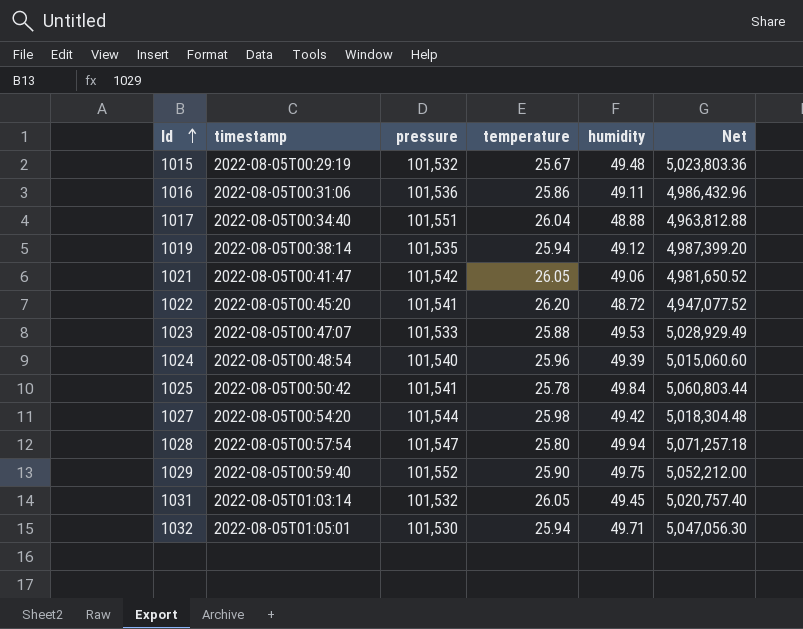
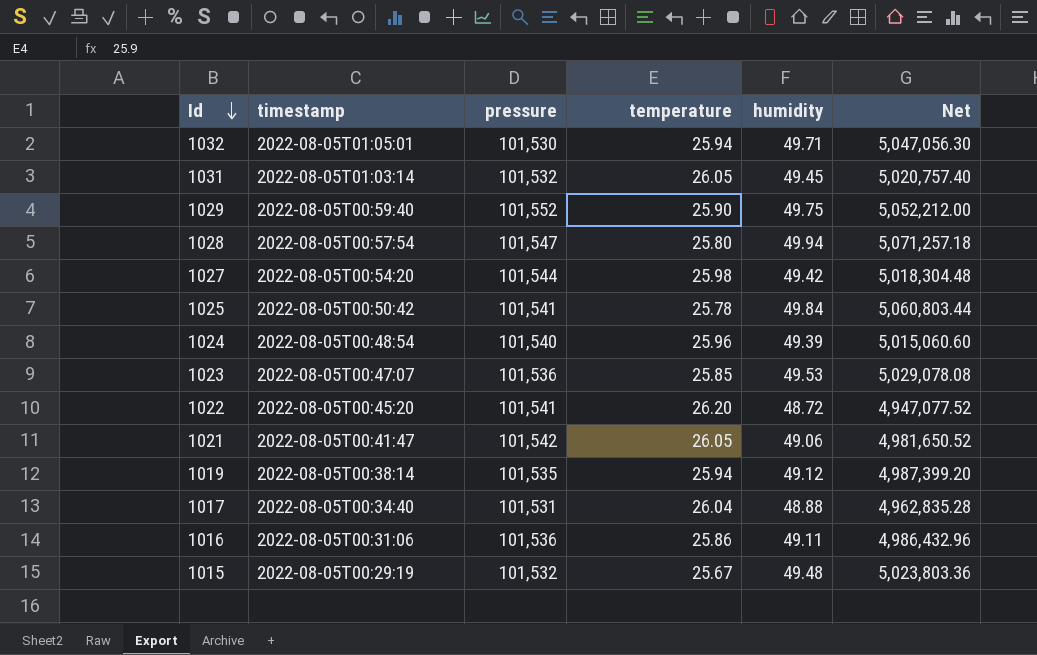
row order: Id ascending -> Id descending
1023 | pressure: 101,533 -> 101,536
1023 | temperature: 25.88 -> 25.85
1023 | Net: 5,028,929.49 -> 5,029,078.08
1017 | pressure: 101,551 -> 101,531
1017 | Net: 4,963,812.88 -> 4,962,835.28

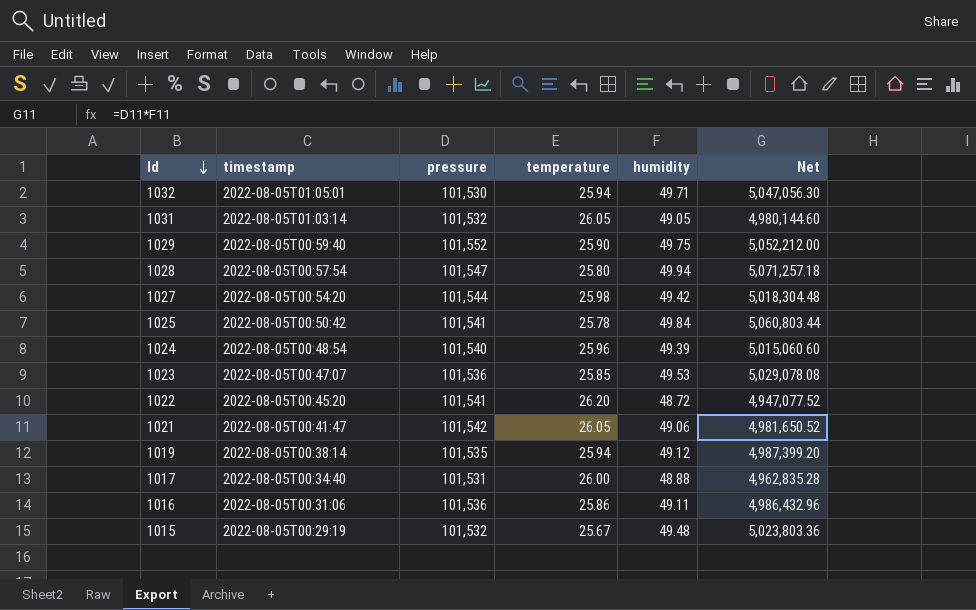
1031 | humidity: 49.45 -> 49.05
1031 | Net: 5,020,757.40 -> 4,980,144.60
1017 | temperature: 26.04 -> 26.00

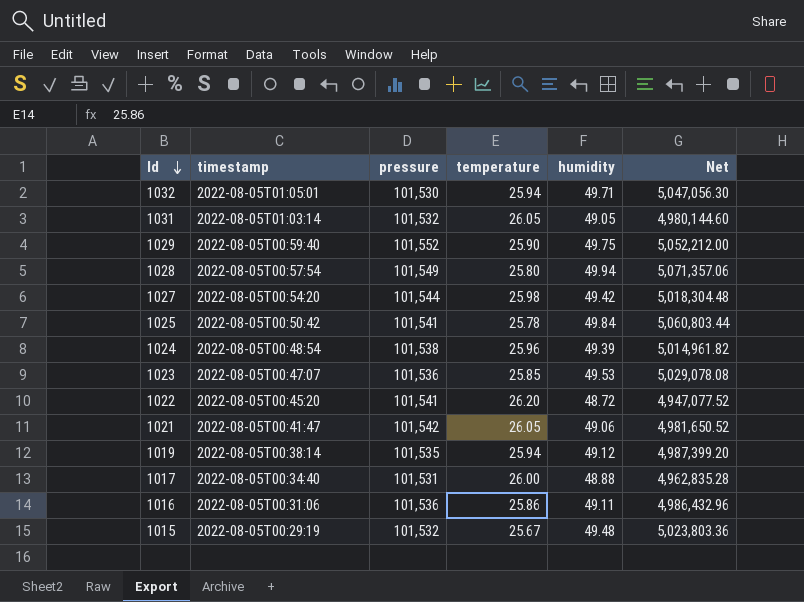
1028 | pressure: 101,547 -> 101,549
1028 | Net: 5,071,257.18 -> 5,071,357.06
1024 | pressure: 101,540 -> 101,538
1024 | Net: 5,015,060.60 -> 5,014,961.82

